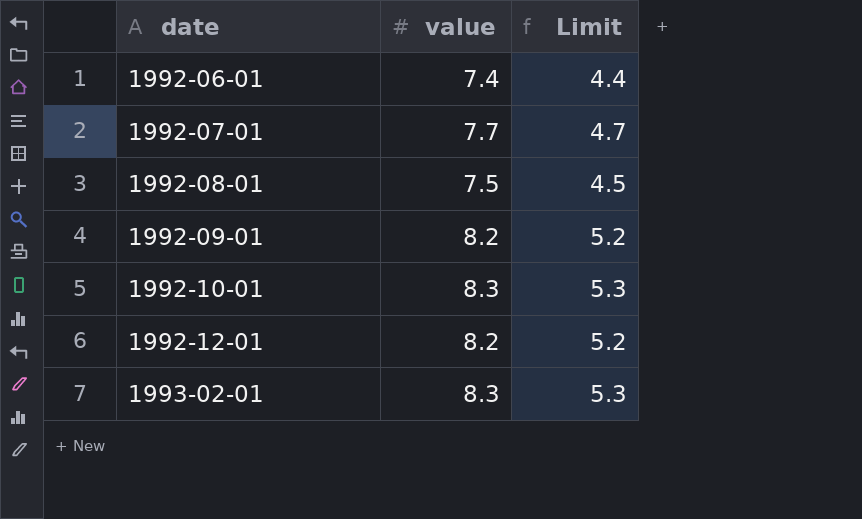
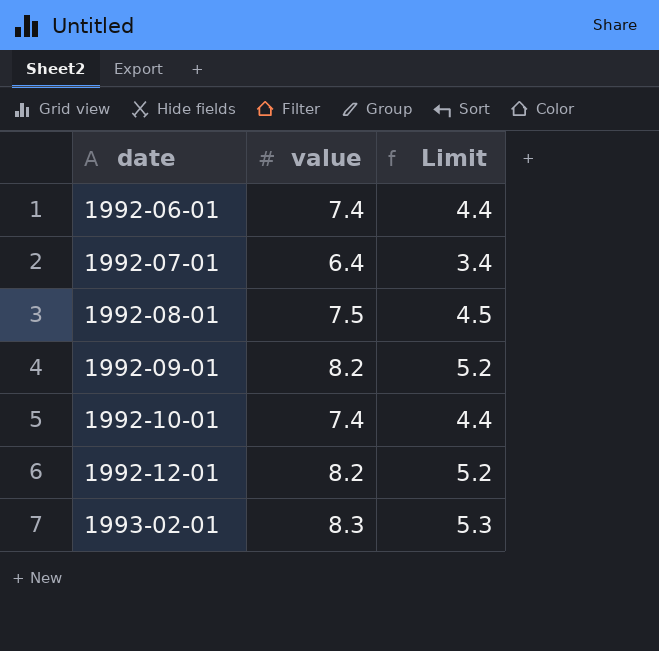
1992-07-01 | value: 7.7 -> 6.4
1992-07-01 | Limit: 4.7 -> 3.4
1992-10-01 | value: 8.3 -> 7.4
1992-10-01 | Limit: 5.3 -> 4.4

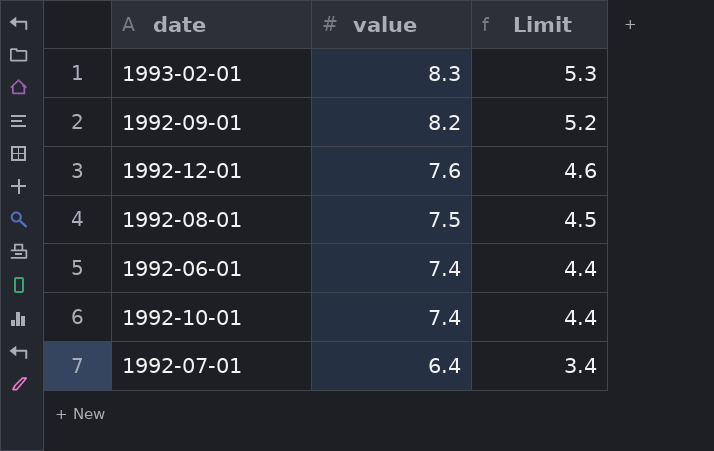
row order: date ascending -> value descending
1992-12-01 | value: 8.2 -> 7.6
1992-12-01 | Limit: 5.2 -> 4.6

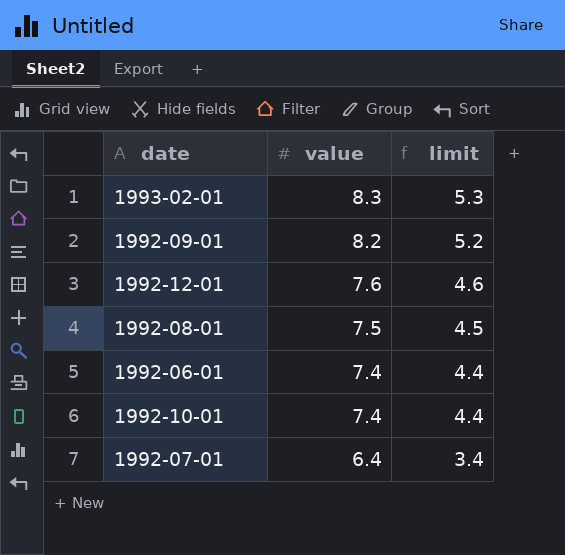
column name: Limit -> limit

